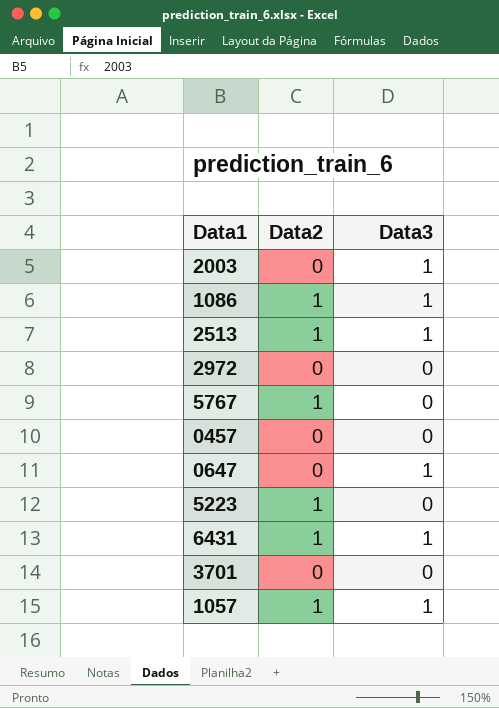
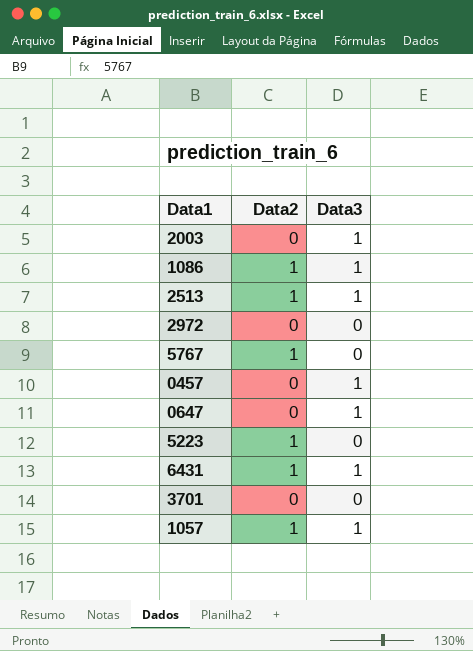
0457 | Data3: 0 -> 1

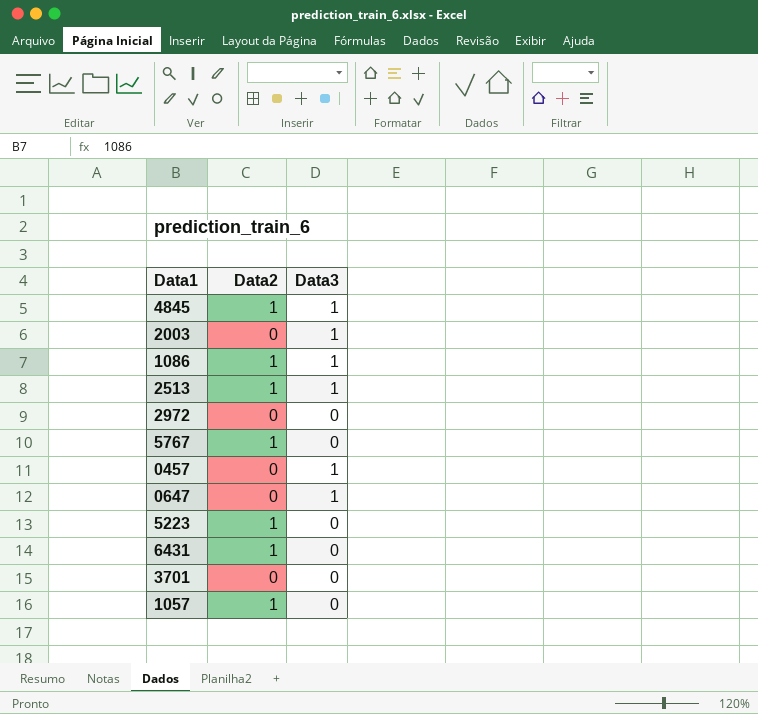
row 4845: none -> 1 | 1
6431 | Data3: 1 -> 0
1057 | Data3: 1 -> 0

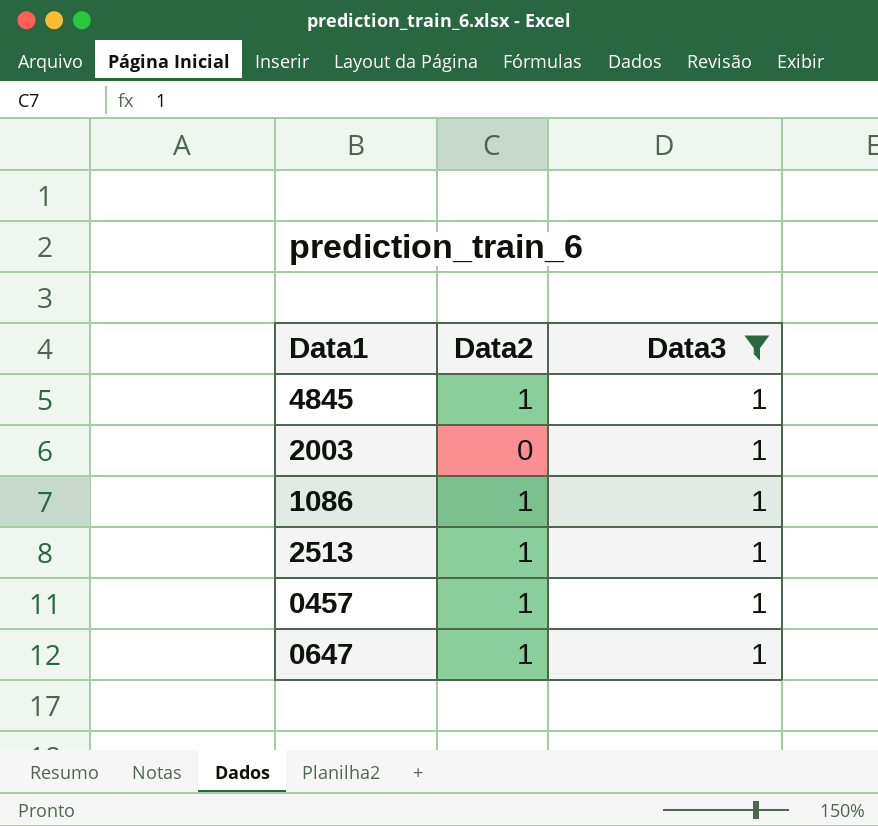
filter: none -> Data3 = 1
0457 | Data2: 0 -> 1
0647 | Data2: 0 -> 1

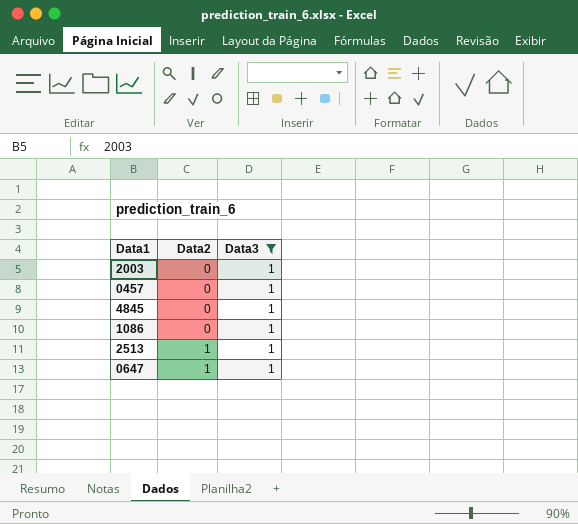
row order: none -> Data2 ascending
0457 | Data2: 1 -> 0
4845 | Data2: 1 -> 0
1086 | Data2: 1 -> 0

